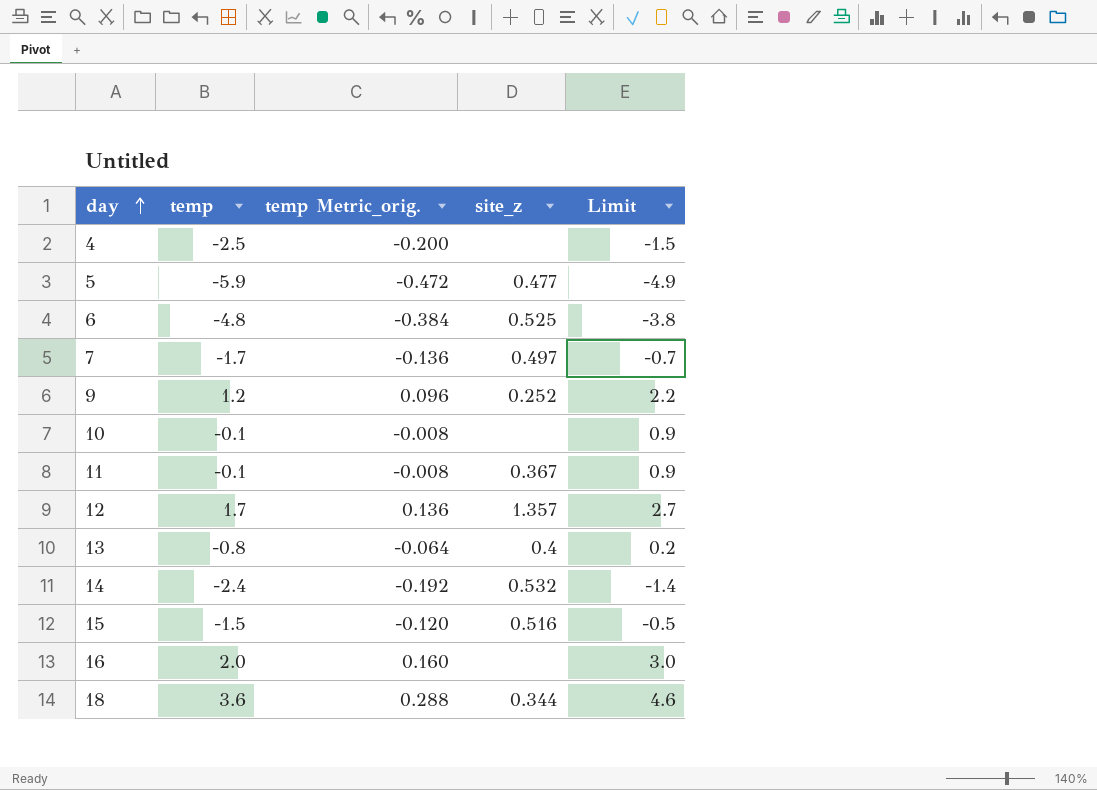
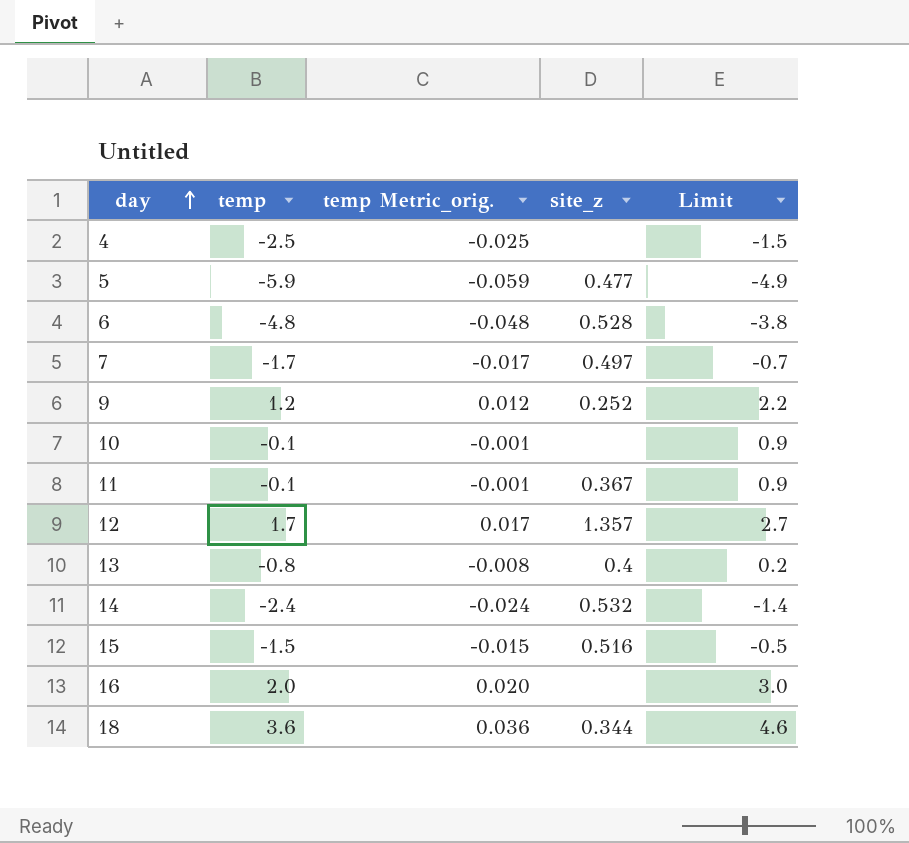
column temp Metric_orig. | formula: [temp] * 0.08 -> [temp] * 0.01
6 | site_z: 0.525 -> 0.528

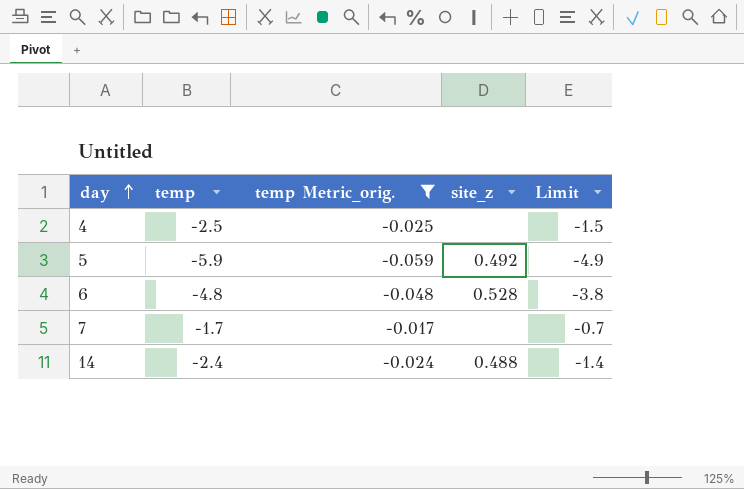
filter: none -> temp Metric_orig. <= -0.017
5 | site_z: 0.477 -> 0.492
7 | site_z: 0.497 -> none
14 | site_z: 0.532 -> 0.488

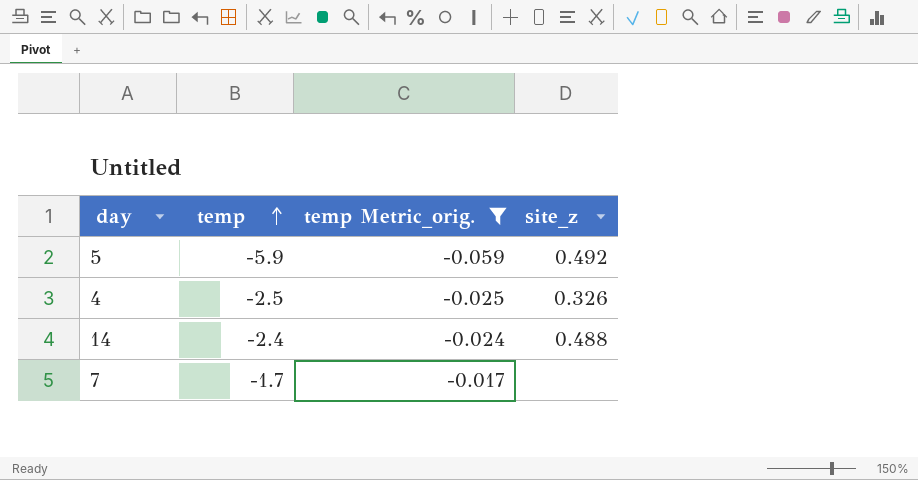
row order: day ascending -> temp ascending
column Limit | formula: [temp] + 1 -> none
row 6: -4.8 | -0.048 | 0.528 | -3.8 -> none
4 | site_z: none -> 0.326

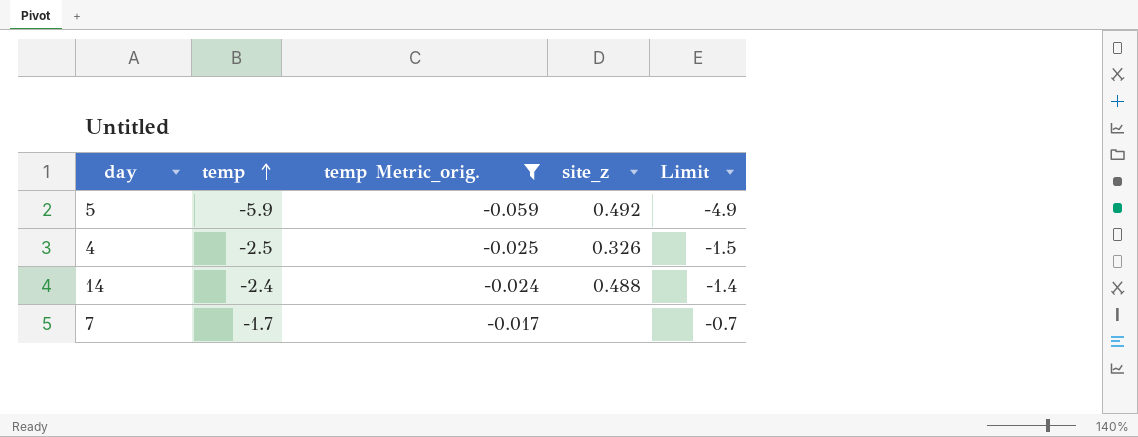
column Limit | formula: none -> [temp] + 1

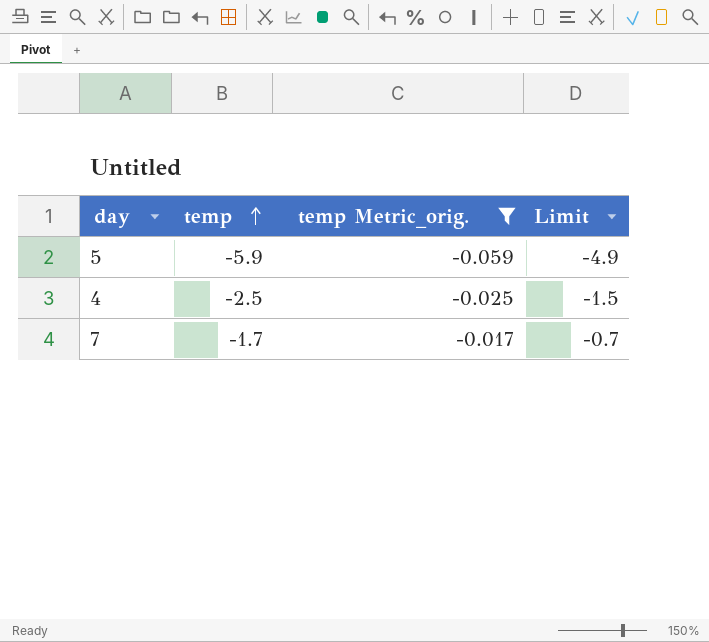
column site_z | position: 4 -> none
row 14: -2.4 | -0.024 | 0.488 | -1.4 -> none

